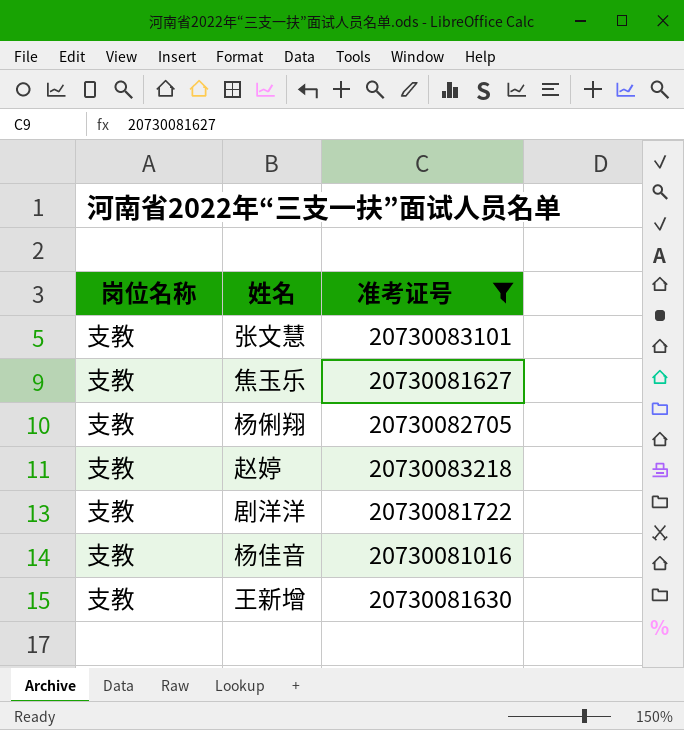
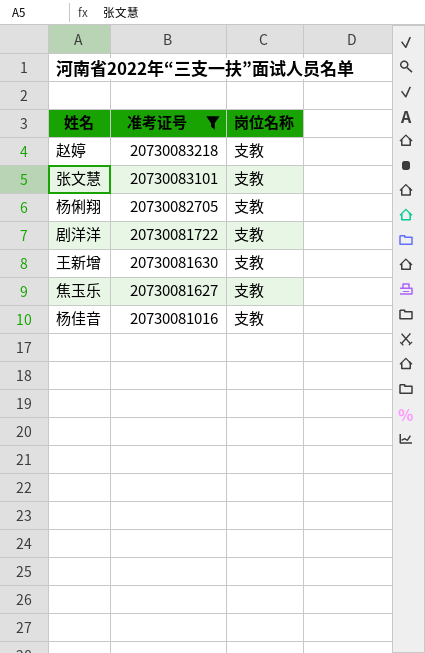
row order: none -> 准考证号 descending
column 岗位名称 | position: 1 -> 3

